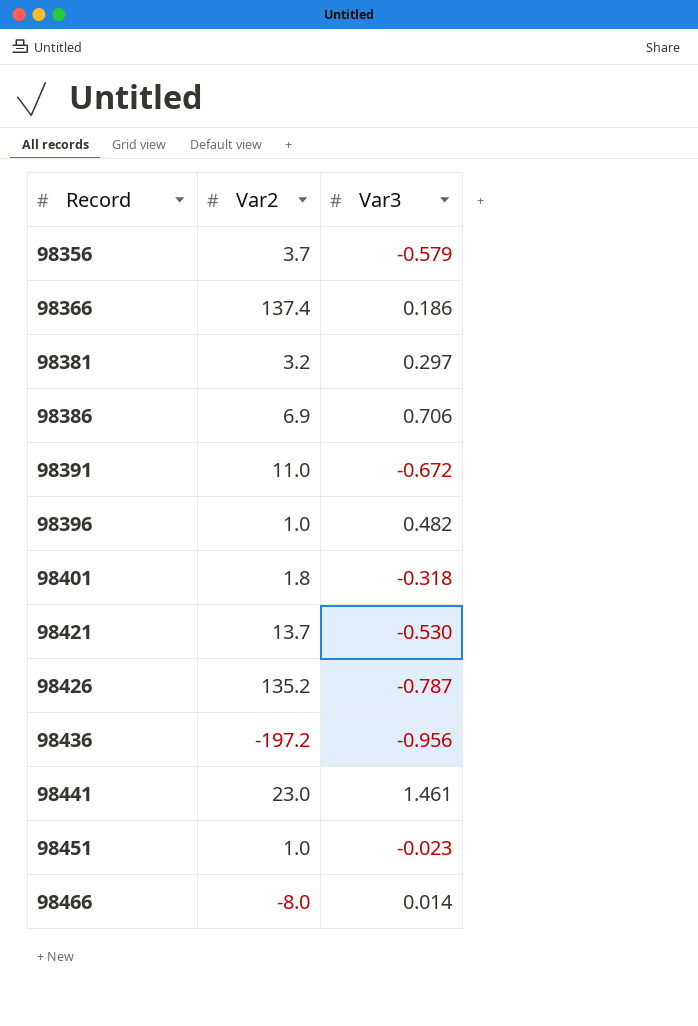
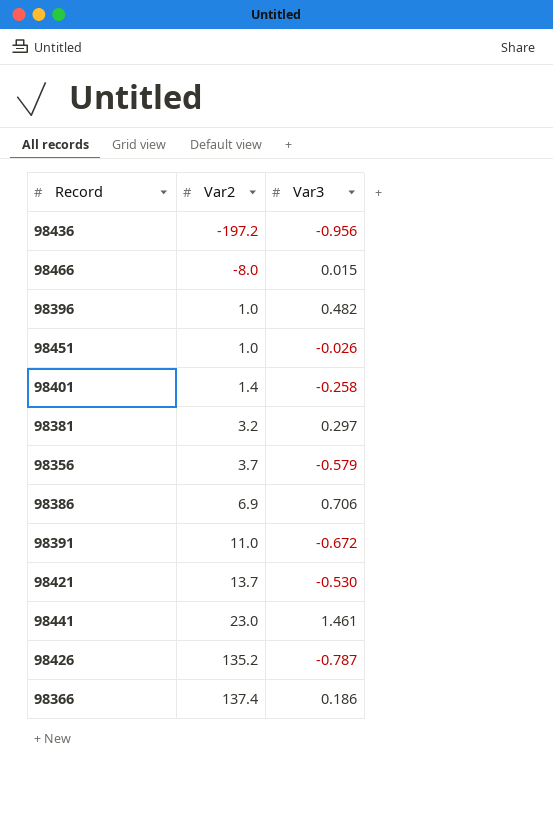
row order: Record ascending -> Var2 ascending
98466 | Var3: 0.014 -> 0.015
98451 | Var3: -0.023 -> -0.026
98401 | Var2: 1.8 -> 1.4
98401 | Var3: -0.318 -> -0.258

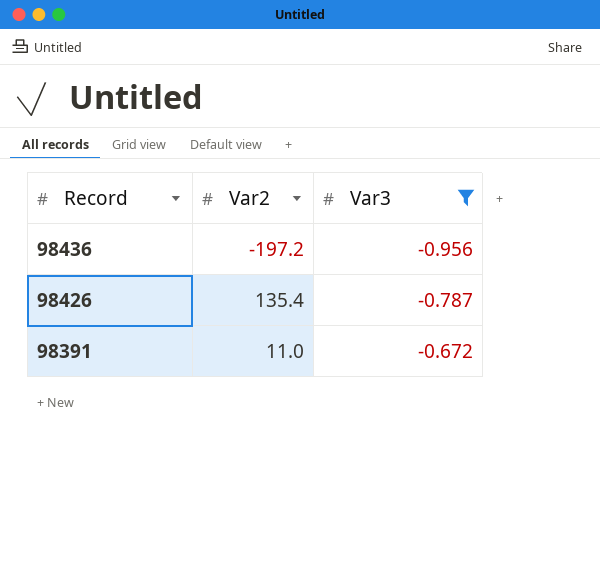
filter: none -> Var3 <= -0.672
row order: Var2 ascending -> Record descending
98426 | Var2: 135.2 -> 135.4

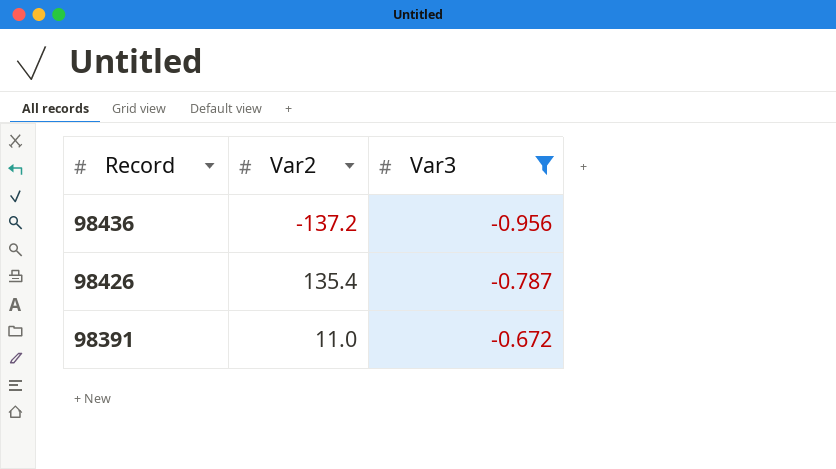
98436 | Var2: -197.2 -> -137.2

